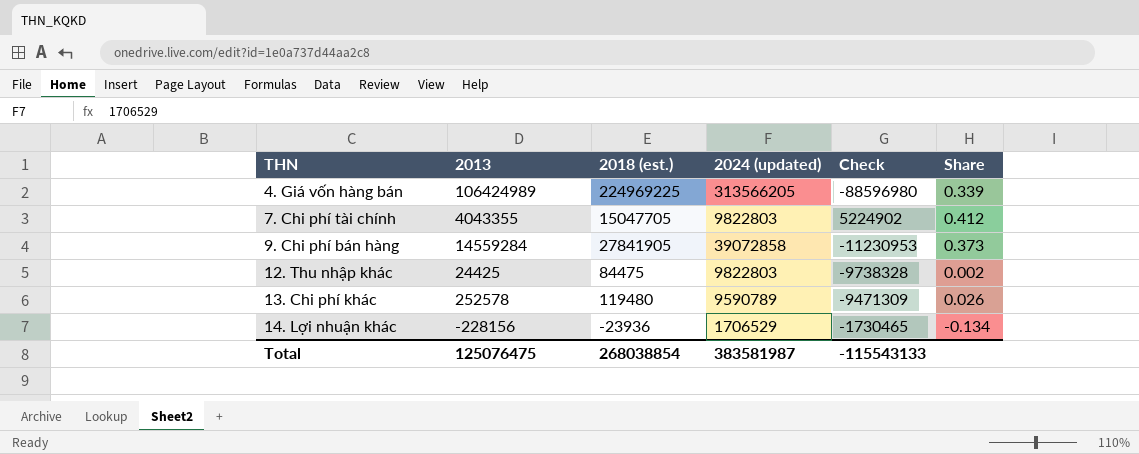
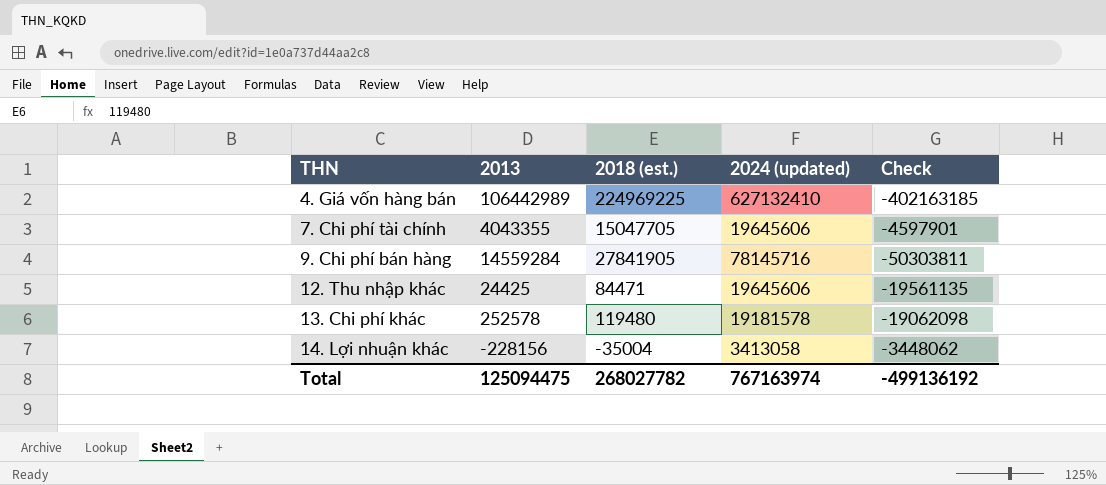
column Share | formula: [2013] / [2024 (updated)] -> none
4. Giá vốn hàng bán | 2013: 106424989 -> 106442989
4. Giá vốn hàng bán | 2024 (updated): 313566205 -> 627132410
4. Giá vốn hàng bán | Check: -88596980 -> -402163185
7. Chi phí tài chính | 2024 (updated): 9822803 -> 19645606
7. Chi phí tài chính | Check: 5224902 -> -4597901
9. Chi phí bán hàng | 2024 (updated): 39072858 -> 78145716
9. Chi phí bán hàng | Check: -11230953 -> -50303811
12. Thu nhập khác | 2018 (est.): 84475 -> 84471
12. Thu nhập khác | 2024 (updated): 9822803 -> 19645606
12. Thu nhập khác | Check: -9738328 -> -19561135
13. Chi phí khác | 2024 (updated): 9590789 -> 19181578
13. Chi phí khác | Check: -9471309 -> -19062098
14. Lợi nhuận khác | 2018 (est.): -23936 -> -35004
14. Lợi nhuận khác | 2024 (updated): 1706529 -> 3413058
14. Lợi nhuận khác | Check: -1730465 -> -3448062
Total | 2013: 125076475 -> 125094475
Total | 2018 (est.): 268038854 -> 268027782
Total | 2024 (updated): 383581987 -> 767163974
Total | Check: -115543133 -> -499136192

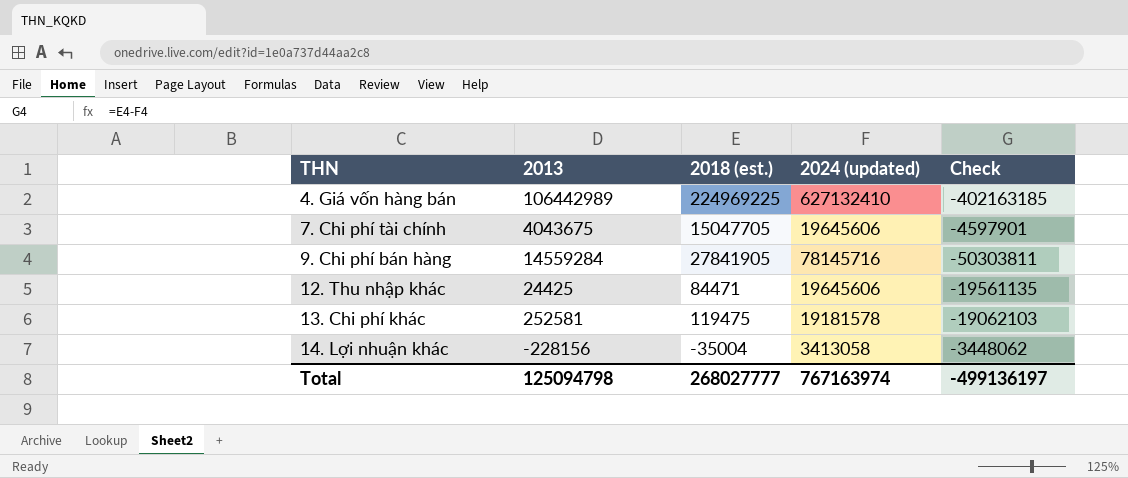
7. Chi phí tài chính | 2013: 4043355 -> 4043675
13. Chi phí khác | 2013: 252578 -> 252581
13. Chi phí khác | 2018 (est.): 119480 -> 119475
13. Chi phí khác | Check: -19062098 -> -19062103
Total | 2013: 125094475 -> 125094798
Total | 2018 (est.): 268027782 -> 268027777
Total | Check: -499136192 -> -499136197

